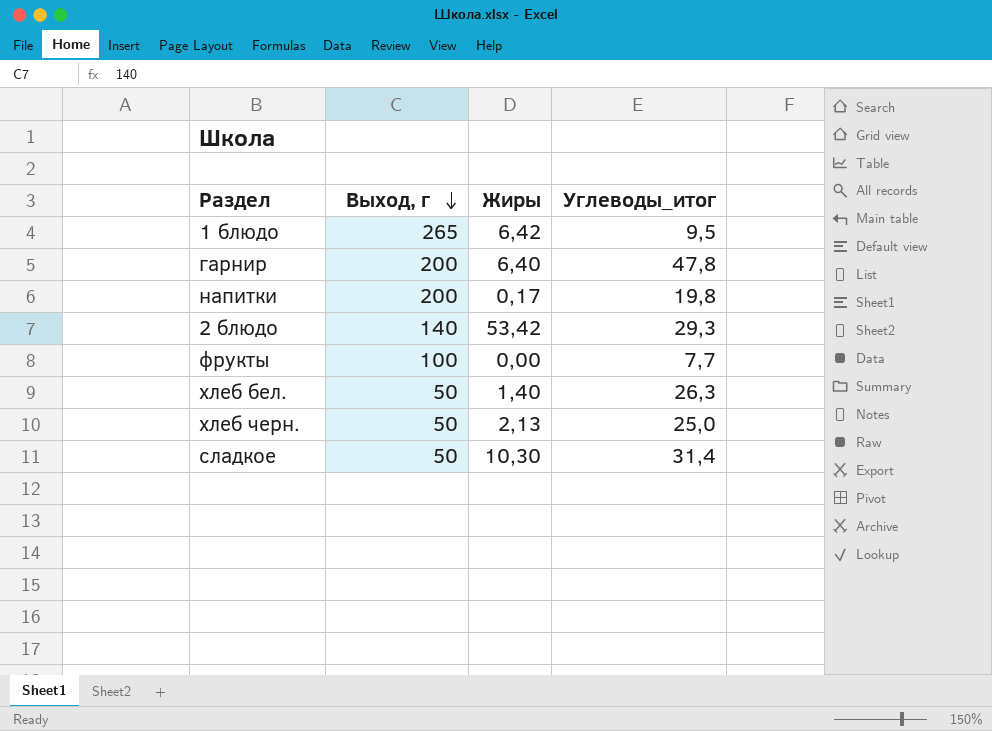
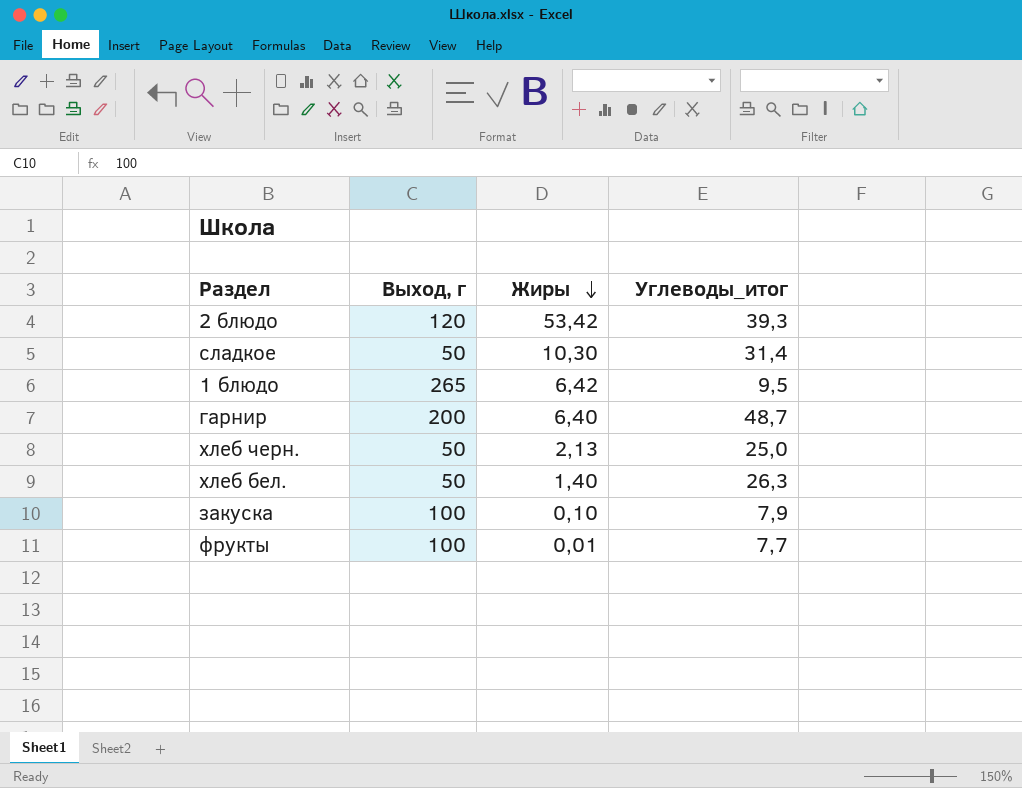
row order: Выход, г descending -> Жиры descending
row напитки: 200 | 0,17 | 19,8 -> none
2 блюдо | Выход, г: 140 -> 120
2 блюдо | Углеводы_итог: 29,3 -> 39,3
гарнир | Углеводы_итог: 47,8 -> 48,7
row закуска: none -> 100 | 0,10 | 7,9
фрукты | Жиры: 0,00 -> 0,01

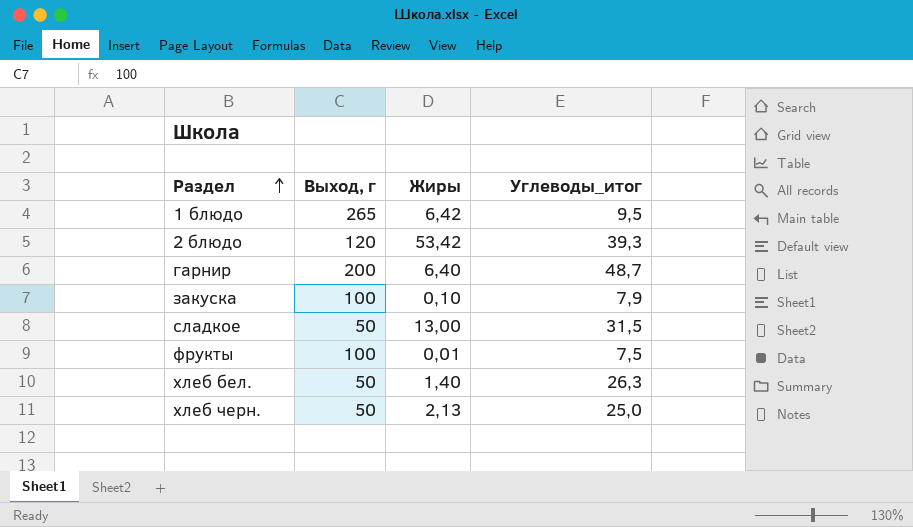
row order: Жиры descending -> Раздел ascending
сладкое | Жиры: 10,30 -> 13,00
сладкое | Углеводы_итог: 31,4 -> 31,5
фрукты | Углеводы_итог: 7,7 -> 7,5

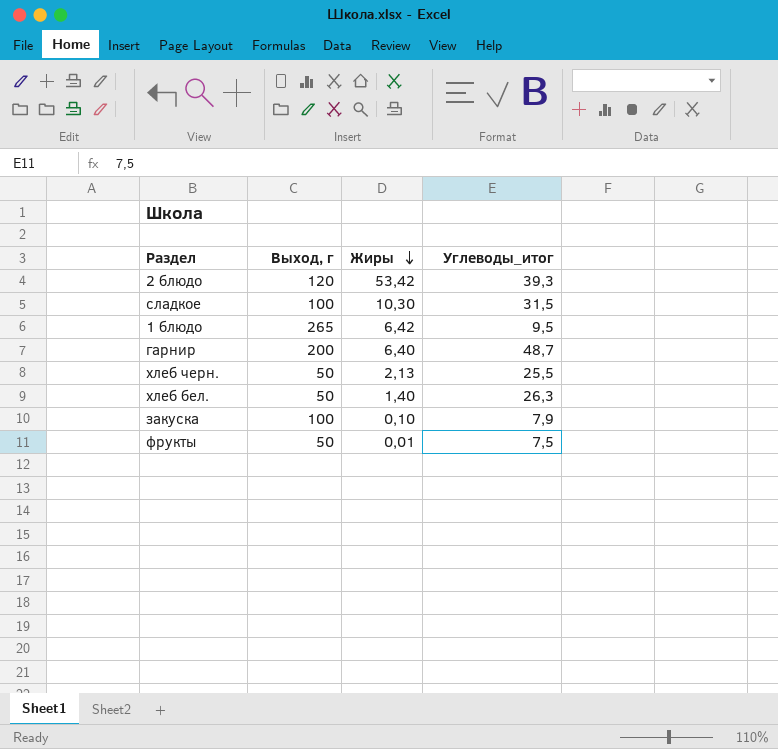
row order: Раздел ascending -> Жиры descending
сладкое | Выход, г: 50 -> 100
сладкое | Жиры: 13,00 -> 10,30
хлеб черн. | Углеводы_итог: 25,0 -> 25,5
фрукты | Выход, г: 100 -> 50

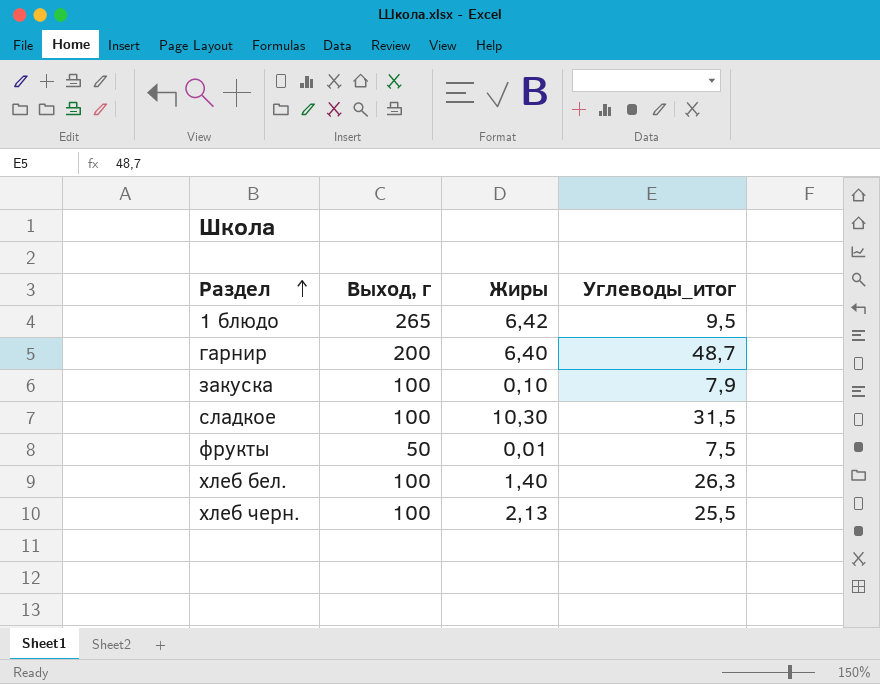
row order: Жиры descending -> Раздел ascending
row 2 блюдо: 120 | 53,42 | 39,3 -> none
хлеб бел. | Выход, г: 50 -> 100
хлеб черн. | Выход, г: 50 -> 100

